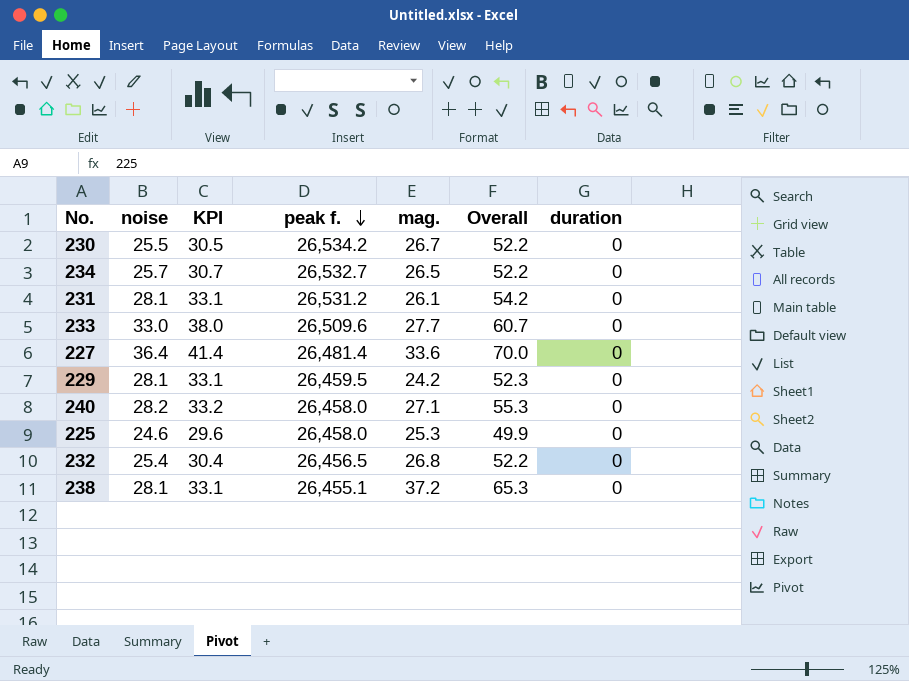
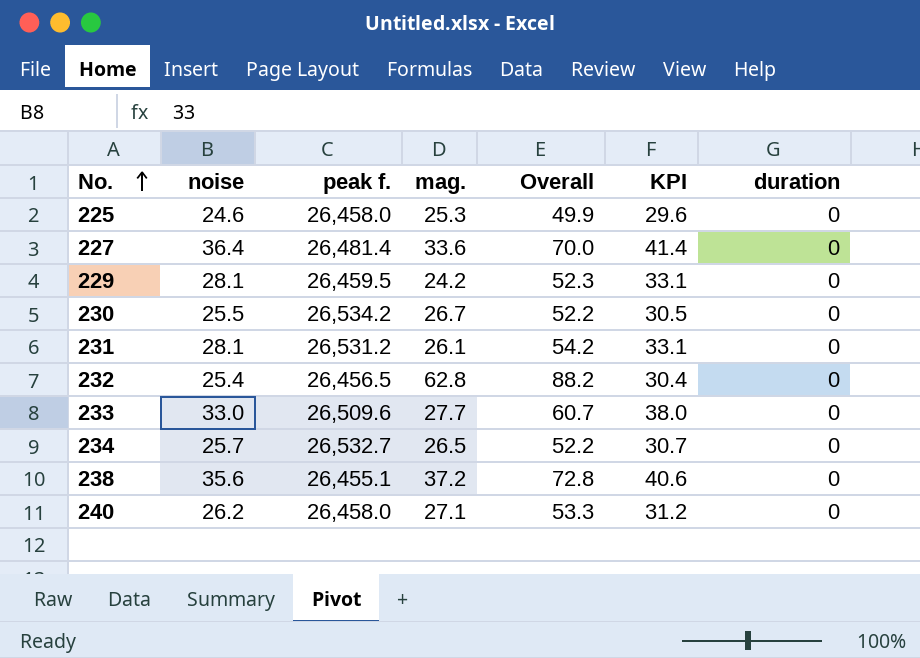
row order: peak f. descending -> No. ascending
column KPI | position: 3 -> 6
232 | mag.: 26.8 -> 62.8
232 | Overall: 52.2 -> 88.2
238 | noise: 28.1 -> 35.6
238 | Overall: 65.3 -> 72.8
238 | KPI: 33.1 -> 40.6
240 | noise: 28.2 -> 26.2
240 | Overall: 55.3 -> 53.3
240 | KPI: 33.2 -> 31.2

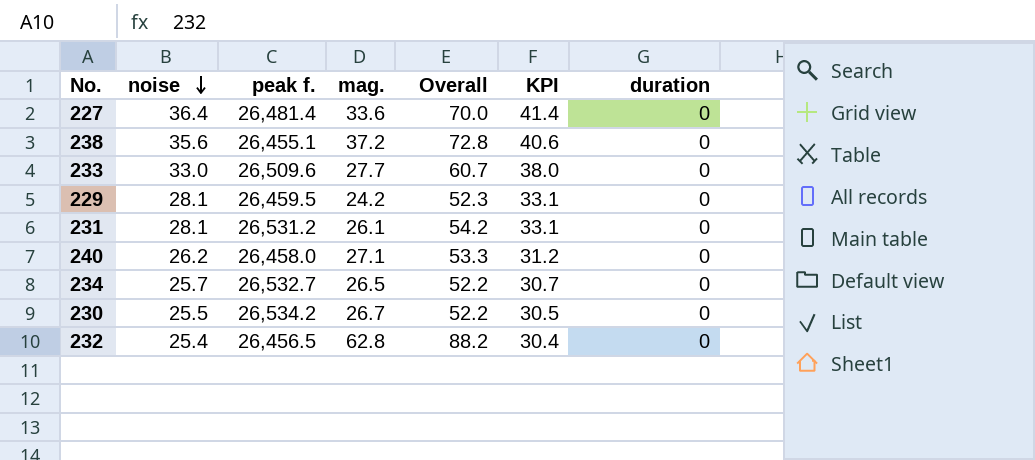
row order: No. ascending -> noise descending
row 225: 24.6 | 26,458.0 | 25.3 | 49.9 | 29.6 | 0 -> none

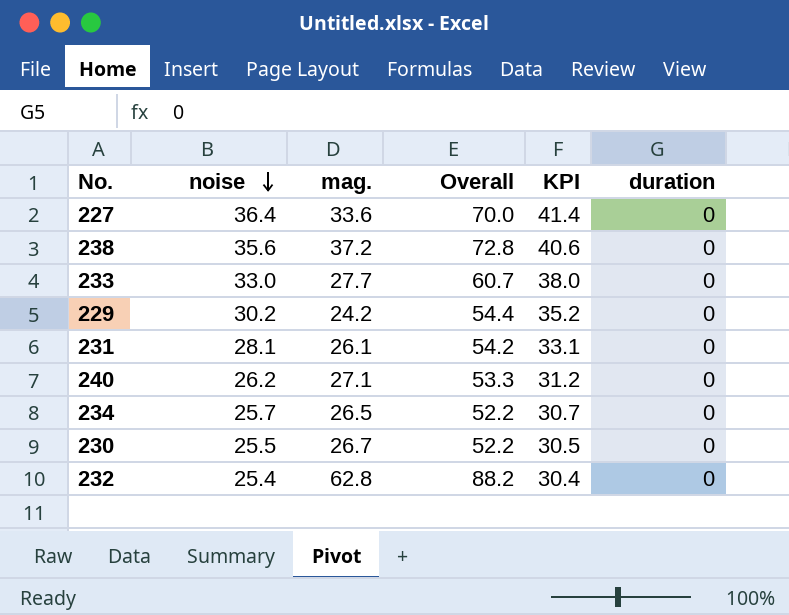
column peak f. | position: 3 -> none
229 | noise: 28.1 -> 30.2
229 | Overall: 52.3 -> 54.4
229 | KPI: 33.1 -> 35.2

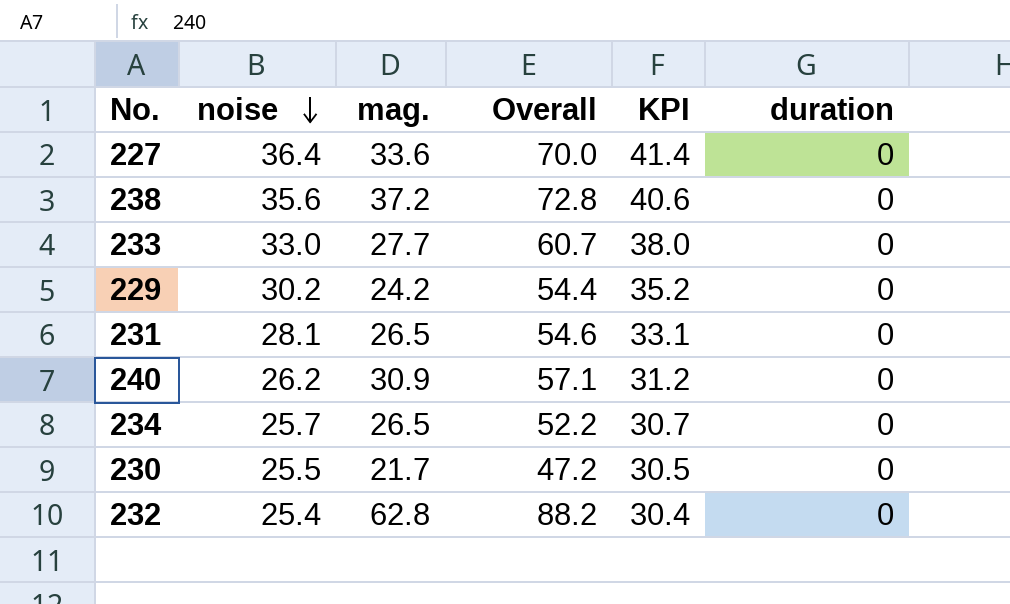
231 | mag.: 26.1 -> 26.5
231 | Overall: 54.2 -> 54.6
240 | mag.: 27.1 -> 30.9
240 | Overall: 53.3 -> 57.1
230 | mag.: 26.7 -> 21.7
230 | Overall: 52.2 -> 47.2

